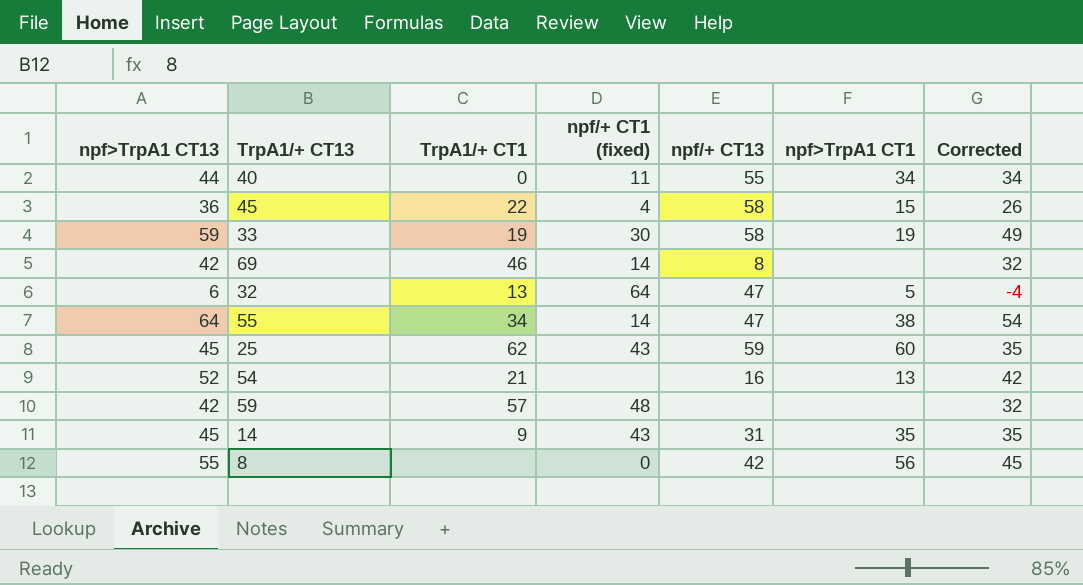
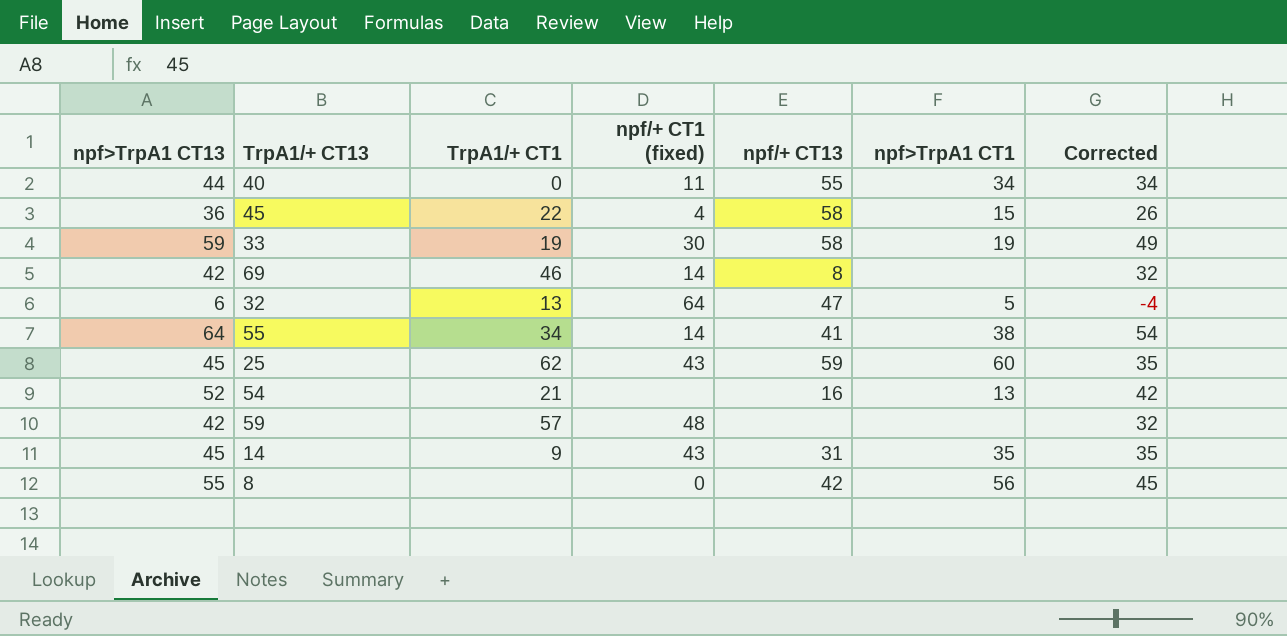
55 | npf/+ CT13: 47 -> 41

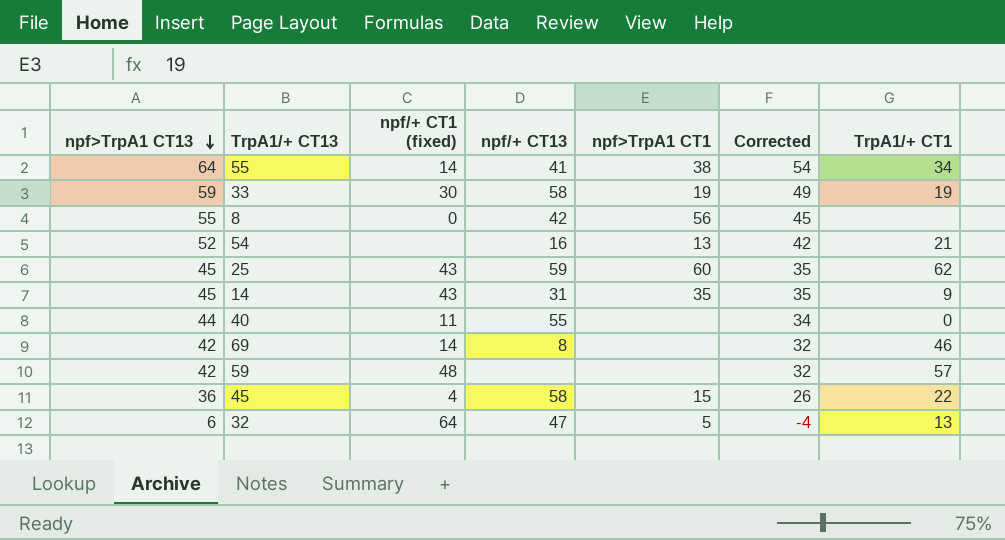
row order: none -> npf>TrpA1 CT13 descending
column TrpA1/+ CT1 | position: 3 -> 7
40 | npf>TrpA1 CT1: 34 -> none

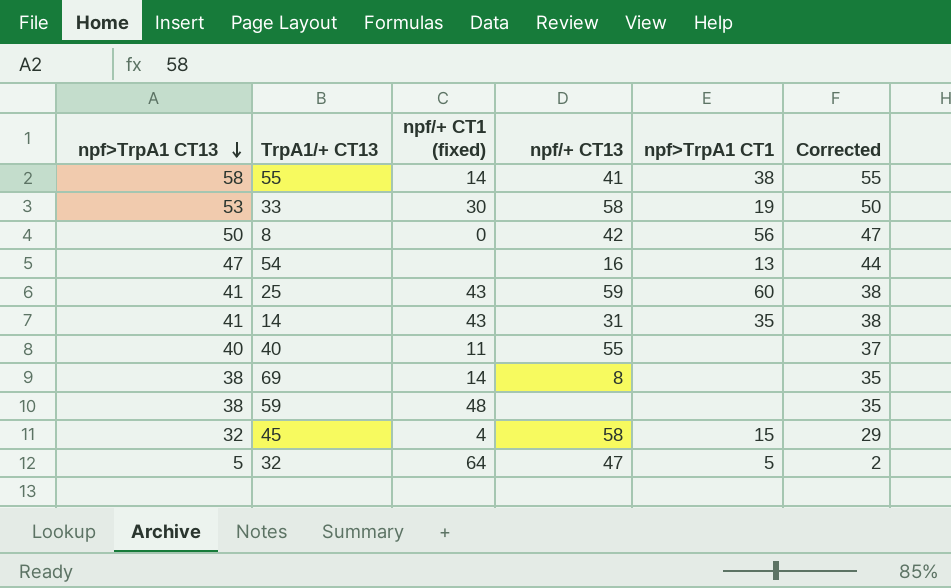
column TrpA1/+ CT1 | position: 7 -> none
column Corrected | formula: [npf>TrpA1 CT13] - 10 -> [npf>TrpA1 CT13] - 3
55 | npf>TrpA1 CT13: 64 -> 58
33 | npf>TrpA1 CT13: 59 -> 53
8 | npf>TrpA1 CT13: 55 -> 50
54 | npf>TrpA1 CT13: 52 -> 47
25 | npf>TrpA1 CT13: 45 -> 41
14 | npf>TrpA1 CT13: 45 -> 41
40 | npf>TrpA1 CT13: 44 -> 40
69 | npf>TrpA1 CT13: 42 -> 38
59 | npf>TrpA1 CT13: 42 -> 38
45 | npf>TrpA1 CT13: 36 -> 32
32 | npf>TrpA1 CT13: 6 -> 5

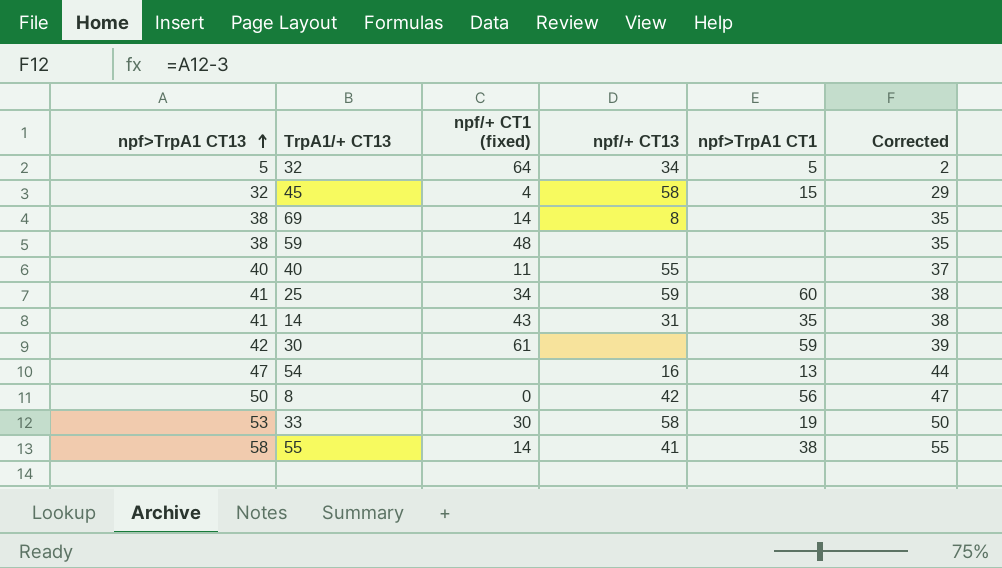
row order: npf>TrpA1 CT13 descending -> npf>TrpA1 CT13 ascending
32 | npf/+ CT13: 47 -> 34
25 | npf/+ CT1 (fixed): 43 -> 34
row 30: none -> 42 | 61 | none | 59 | 39

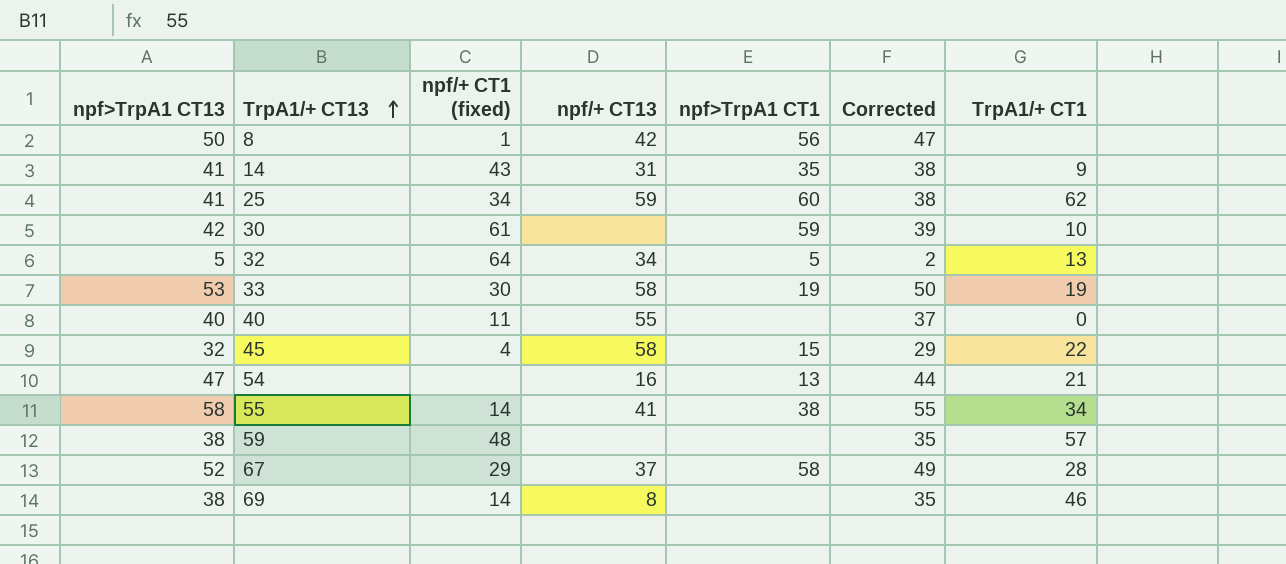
row order: npf>TrpA1 CT13 ascending -> TrpA1/+ CT13 ascending
column TrpA1/+ CT1 | position: none -> 7
8 | npf/+ CT1 (fixed): 0 -> 1
row 67: none -> 52 | 29 | 37 | 58 | 49 | 28

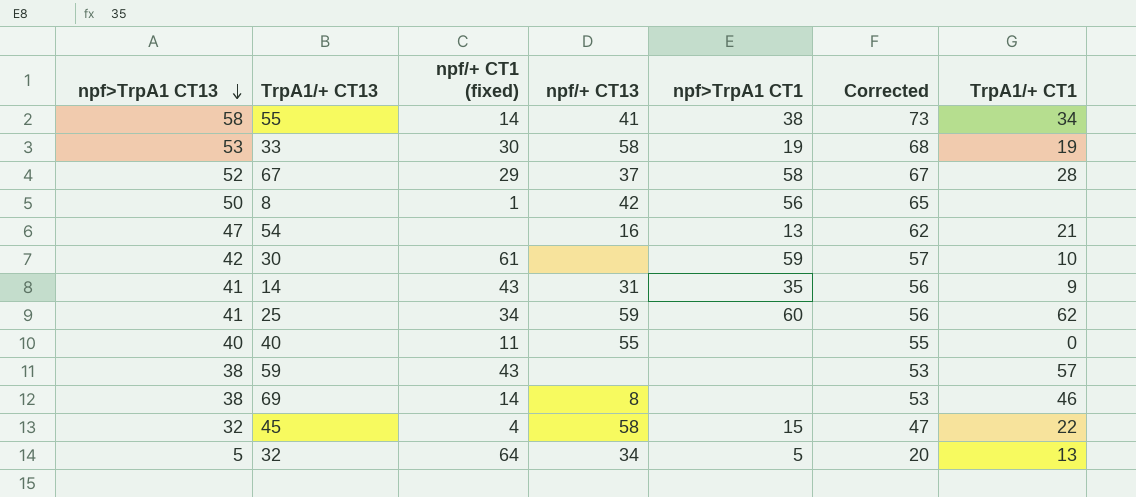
row order: TrpA1/+ CT13 ascending -> npf>TrpA1 CT13 descending
column Corrected | formula: [npf>TrpA1 CT13] - 3 -> [npf>TrpA1 CT13] + 15
59 | npf/+ CT1 (fixed): 48 -> 43

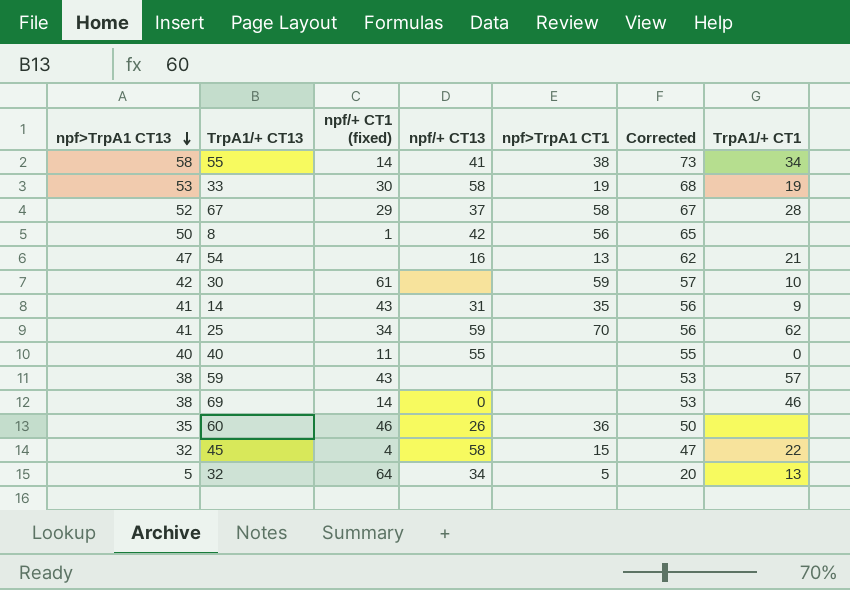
25 | npf>TrpA1 CT1: 60 -> 70
69 | npf/+ CT13: 8 -> 0
row 60: none -> 35 | 46 | 26 | 36 | 50 | none

